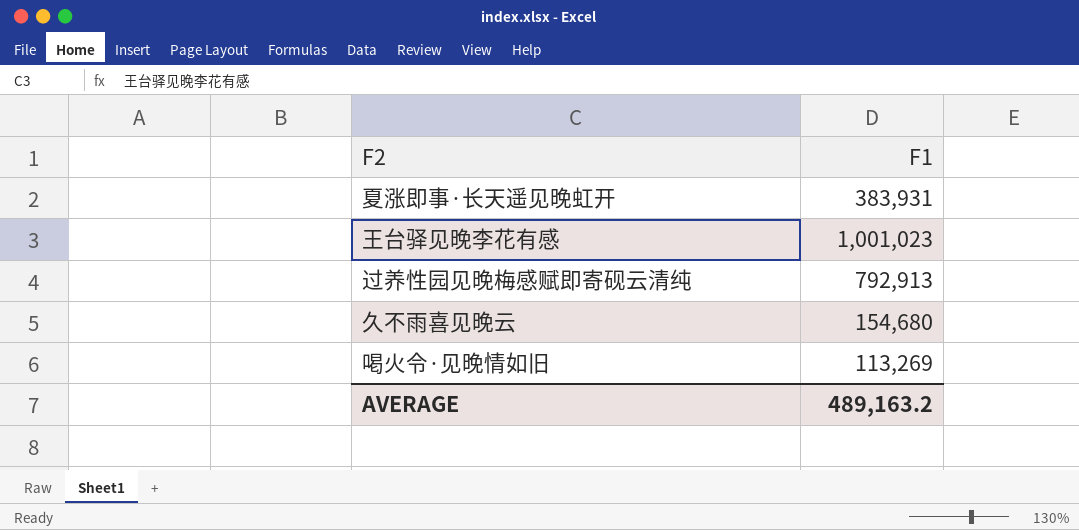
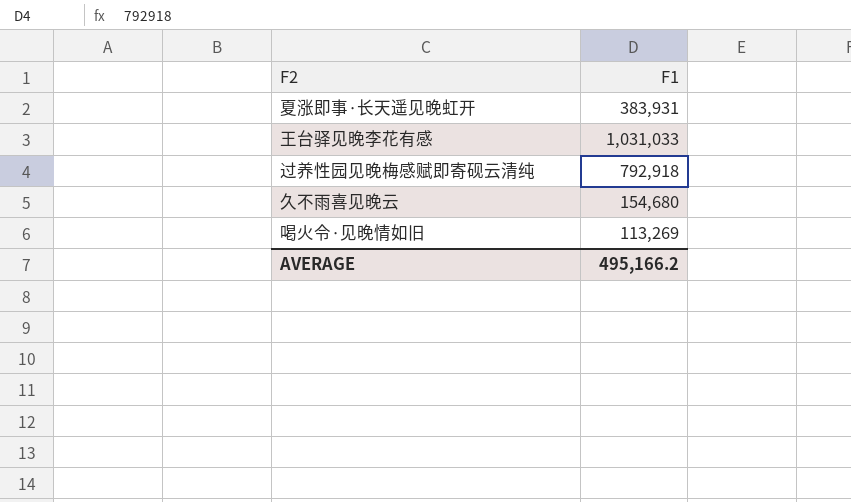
王台驿见晚李花有感 | F1: 1,001,023 -> 1,031,033
过养性园见晚梅感赋即寄砚云清纯 | F1: 792,913 -> 792,918
AVERAGE | F1: 489,163.2 -> 495,166.2

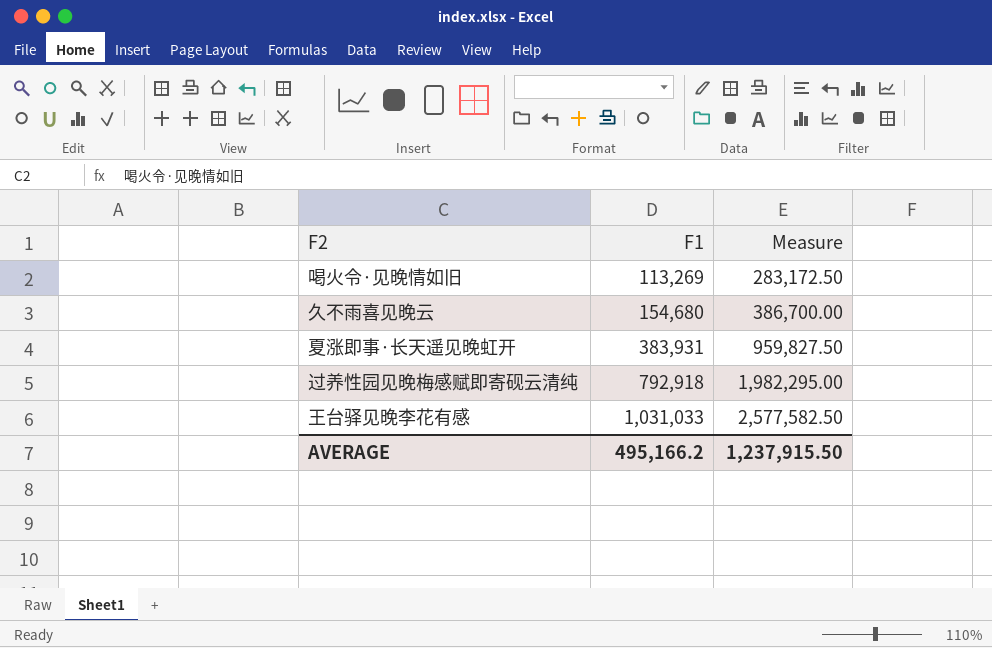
row order: none -> F1 ascending
column Measure | formula: none -> [F1] * 2.5

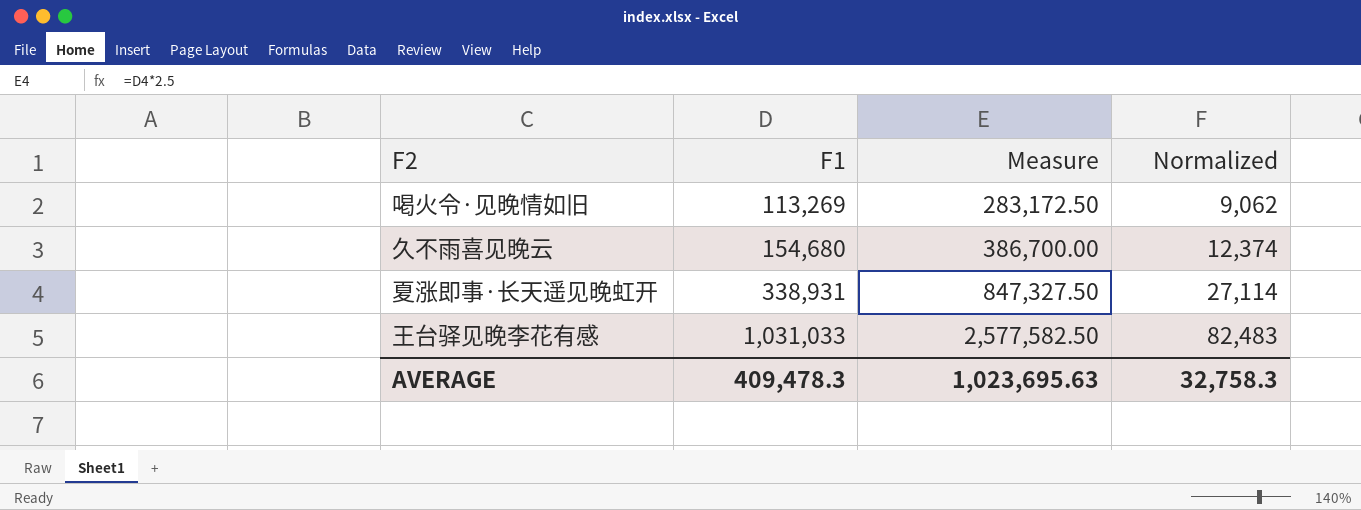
column Normalized | formula: none -> [F1] * 0.08
row 过养性园见晚梅感赋即寄砚云清纯: 792,918 | 1,982,295.00 -> none
夏涨即事·长天遥见晚虹开 | F1: 383,931 -> 338,931
夏涨即事·长天遥见晚虹开 | Measure: 959,827.50 -> 847,327.50
AVERAGE | F1: 495,166.2 -> 409,478.3
AVERAGE | Measure: 1,237,915.50 -> 1,023,695.63

